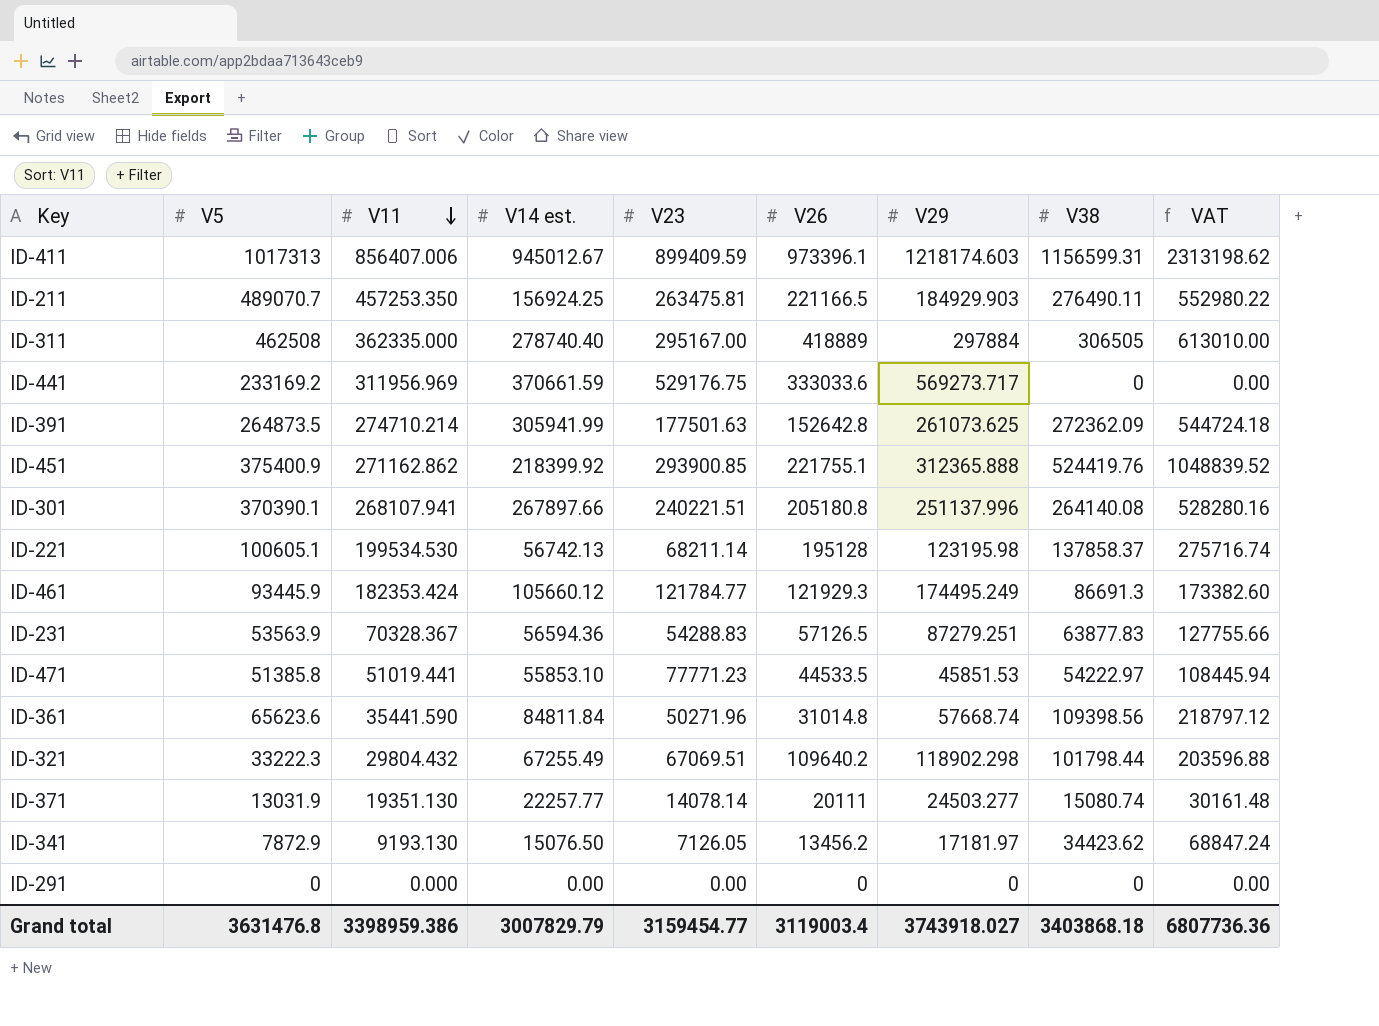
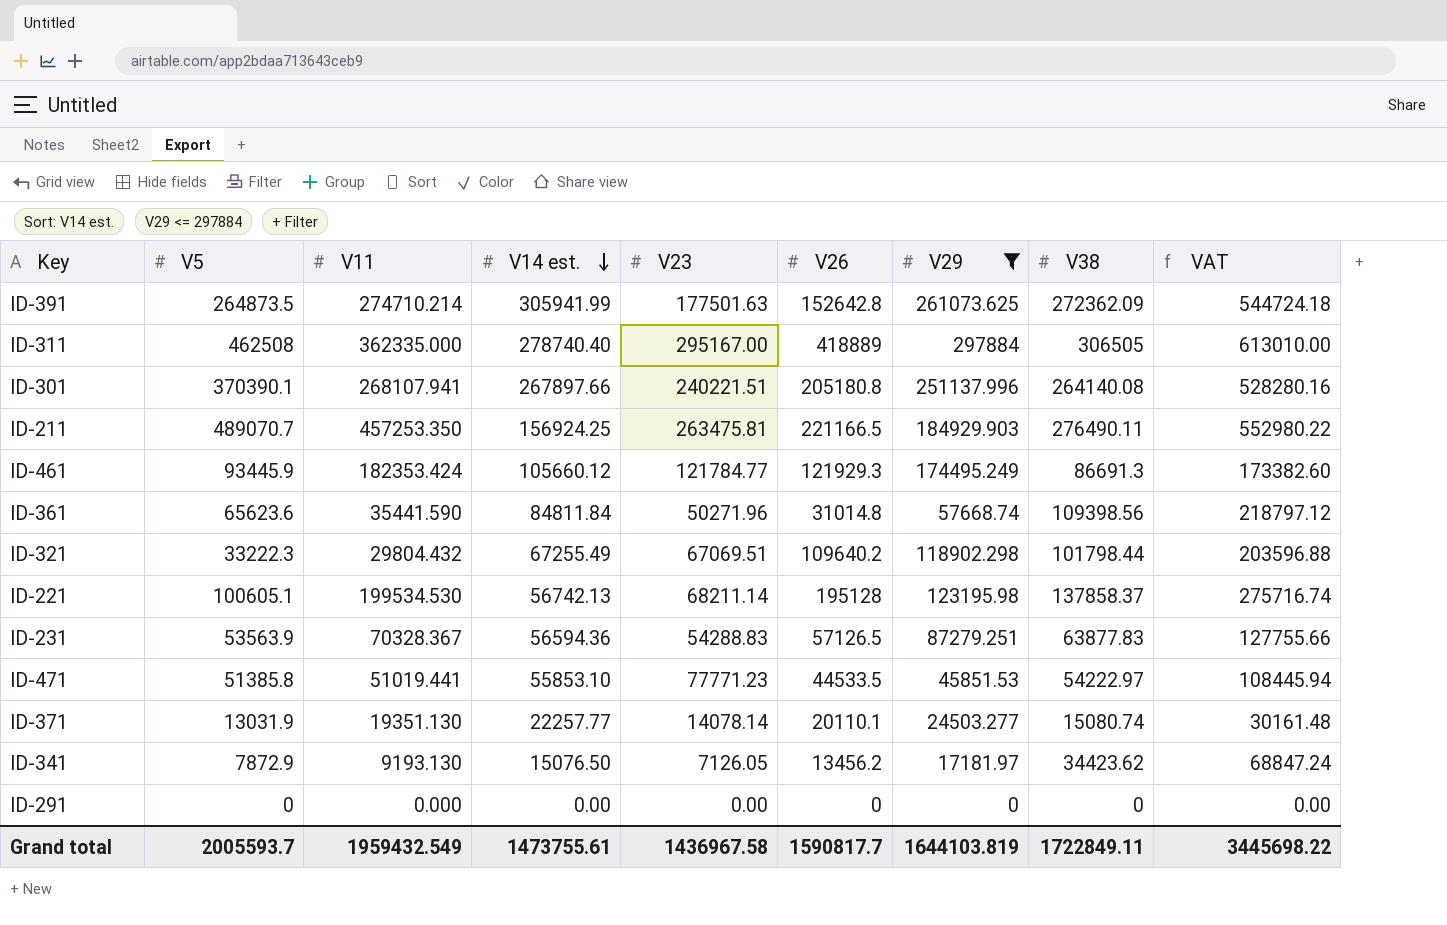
filter: none -> V29 <= 297884
row order: V11 descending -> V14 est. descending
ID-371 | V26: 20111 -> 20110.1
Grand total | V5: 3631476.8 -> 2005593.7
Grand total | V11: 3398959.386 -> 1959432.549
Grand total | V14 est.: 3007829.79 -> 1473755.61
Grand total | V23: 3159454.77 -> 1436967.58
Grand total | V26: 3119003.4 -> 1590817.7
Grand total | V29: 3743918.027 -> 1644103.819
Grand total | V38: 3403868.18 -> 1722849.11
Grand total | VAT: 6807736.36 -> 3445698.22

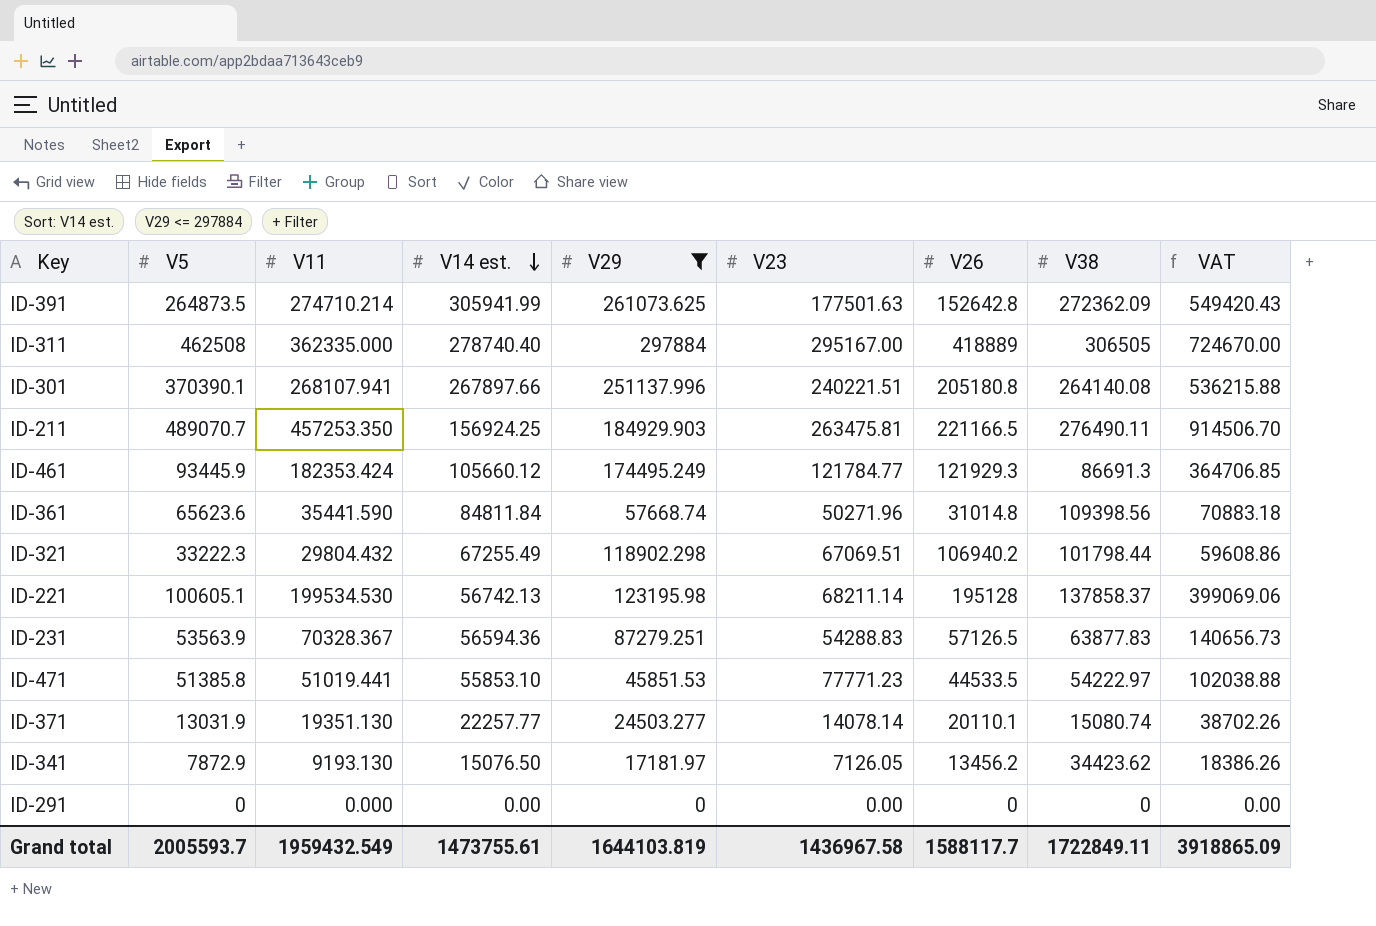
column V29 | position: 7 -> 5
column VAT | formula: [V38] * 2 -> [V11] * 2
ID-321 | V26: 109640.2 -> 106940.2
Grand total | V26: 1590817.7 -> 1588117.7
Grand total | VAT: 3445698.22 -> 3918865.09

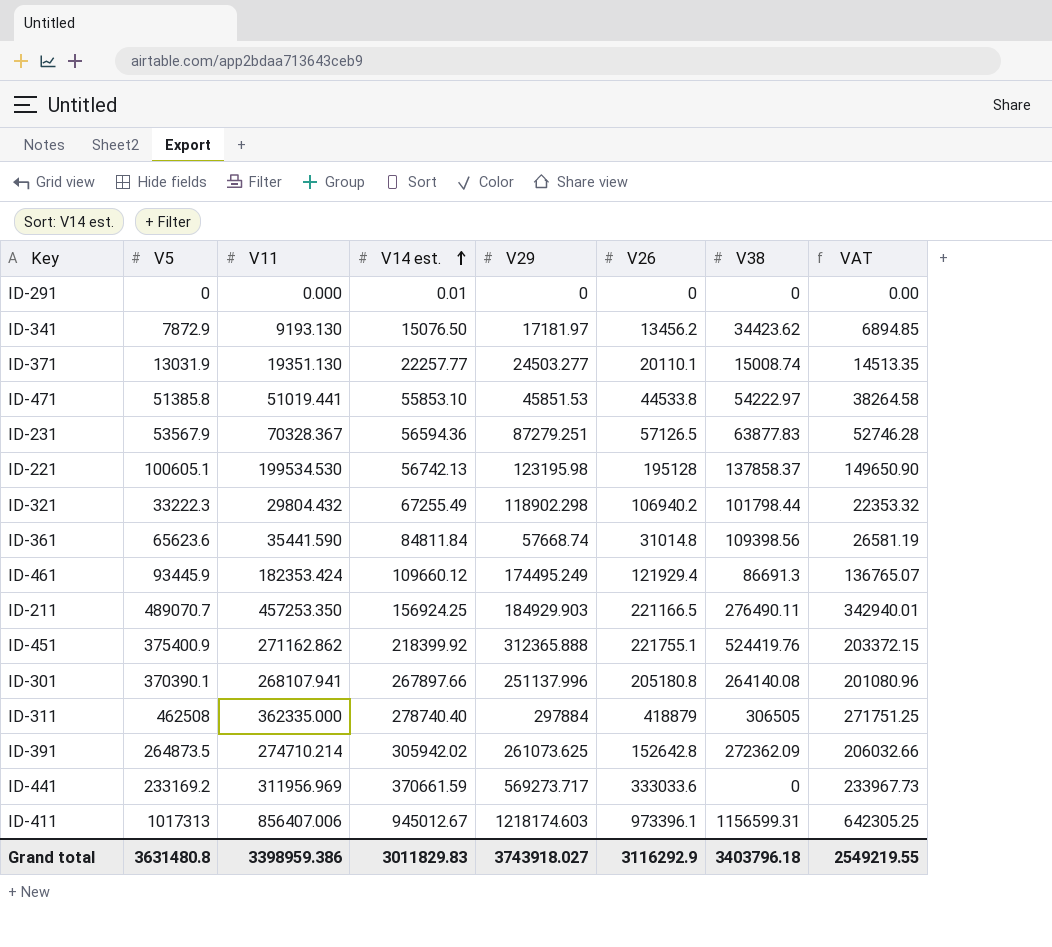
filter: V29 <= 297884 -> none
row order: V14 est. descending -> V14 est. ascending
column V23 | position: 6 -> none
column VAT | formula: [V11] * 2 -> [V11] * 0.75
ID-291 | V14 est.: 0.00 -> 0.01
ID-371 | V38: 15080.74 -> 15008.74
ID-471 | V26: 44533.5 -> 44533.8
ID-231 | V5: 53563.9 -> 53567.9
ID-461 | V14 est.: 105660.12 -> 109660.12
ID-461 | V26: 121929.3 -> 121929.4
ID-311 | V26: 418889 -> 418879
ID-391 | V14 est.: 305941.99 -> 305942.02
Grand total | V5: 2005593.7 -> 3631480.8
Grand total | V11: 1959432.549 -> 3398959.386
Grand total | V14 est.: 1473755.61 -> 3011829.83
Grand total | V29: 1644103.819 -> 3743918.027
Grand total | V26: 1588117.7 -> 3116292.9
Grand total | V38: 1722849.11 -> 3403796.18
Grand total | VAT: 3918865.09 -> 2549219.55

